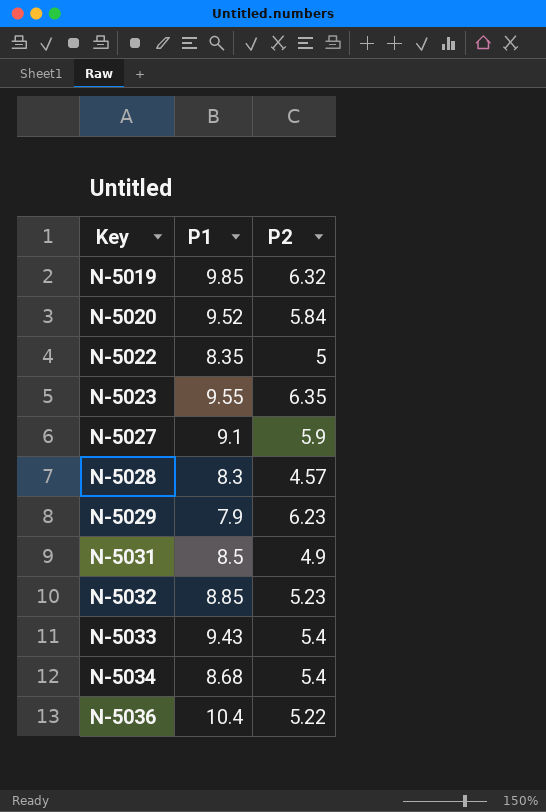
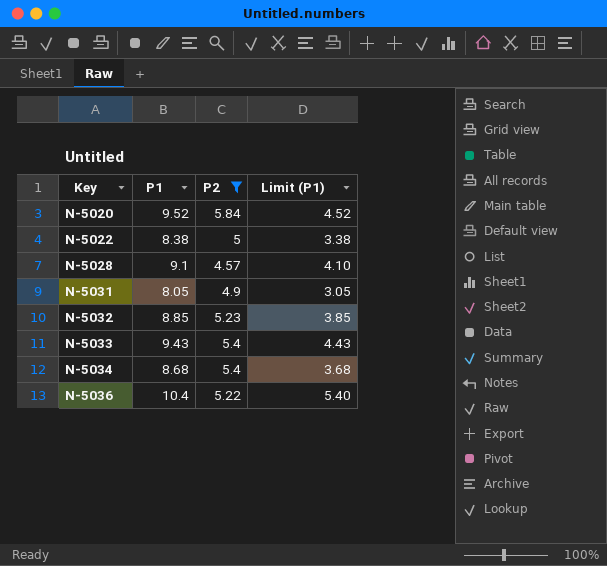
filter: none -> P2 <= 5.84
column Limit (P1) | formula: none -> [P1] - 5
N-5022 | P1: 8.35 -> 8.38
N-5028 | P1: 8.3 -> 9.1
N-5031 | P1: 8.5 -> 8.05

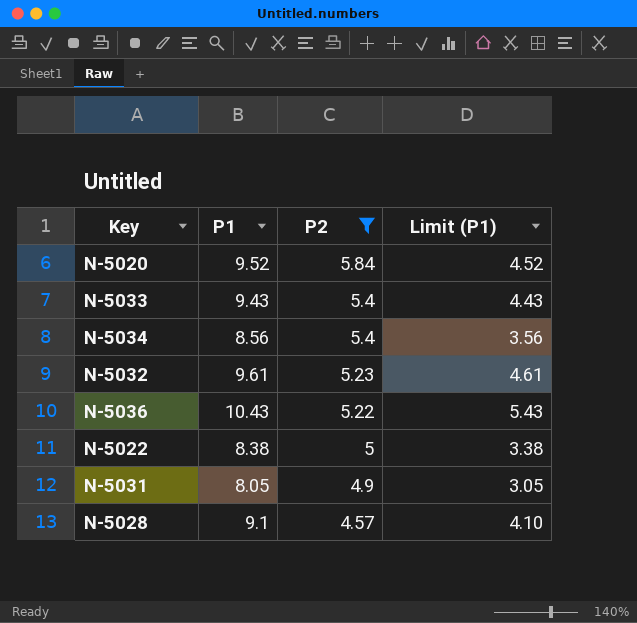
row order: Key ascending -> P2 descending
N-5034 | P1: 8.68 -> 8.56
N-5034 | Limit (P1): 3.68 -> 3.56
N-5032 | P1: 8.85 -> 9.61
N-5032 | Limit (P1): 3.85 -> 4.61
N-5036 | P1: 10.4 -> 10.43
N-5036 | Limit (P1): 5.40 -> 5.43

